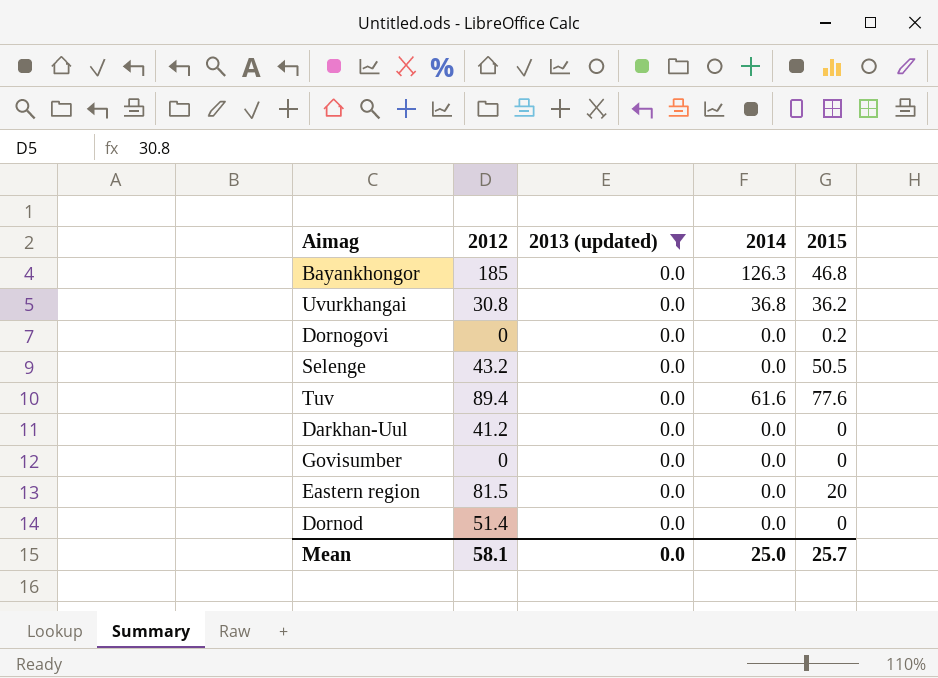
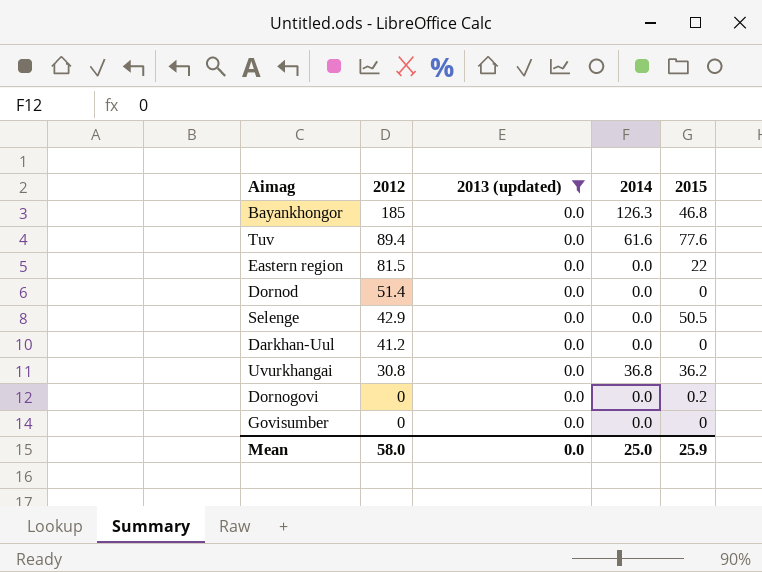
row order: none -> 2012 descending
Eastern region | 2015: 20 -> 22
Selenge | 2012: 43.2 -> 42.9
Mean | 2012: 58.1 -> 58.0
Mean | 2015: 25.7 -> 25.9

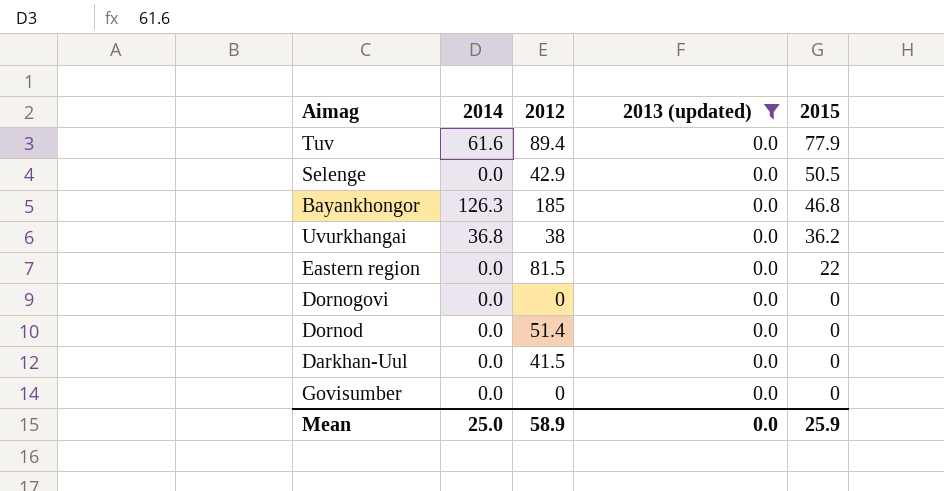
row order: 2012 descending -> 2015 descending
column 2014 | position: 4 -> 2
Tuv | 2015: 77.6 -> 77.9
Uvurkhangai | 2012: 30.8 -> 38
Dornogovi | 2015: 0.2 -> 0
Darkhan-Uul | 2012: 41.2 -> 41.5
Mean | 2012: 58.0 -> 58.9

